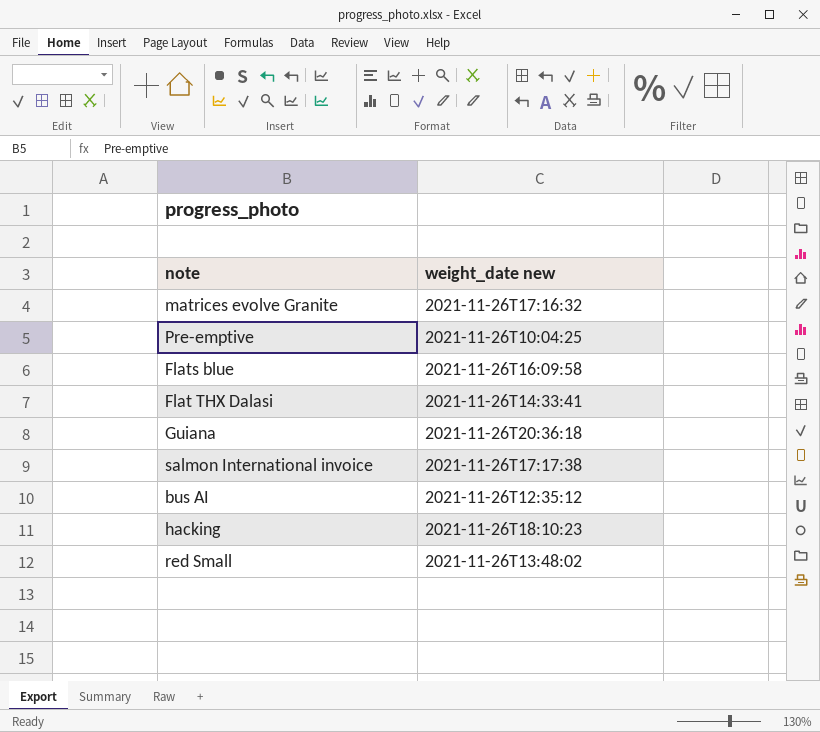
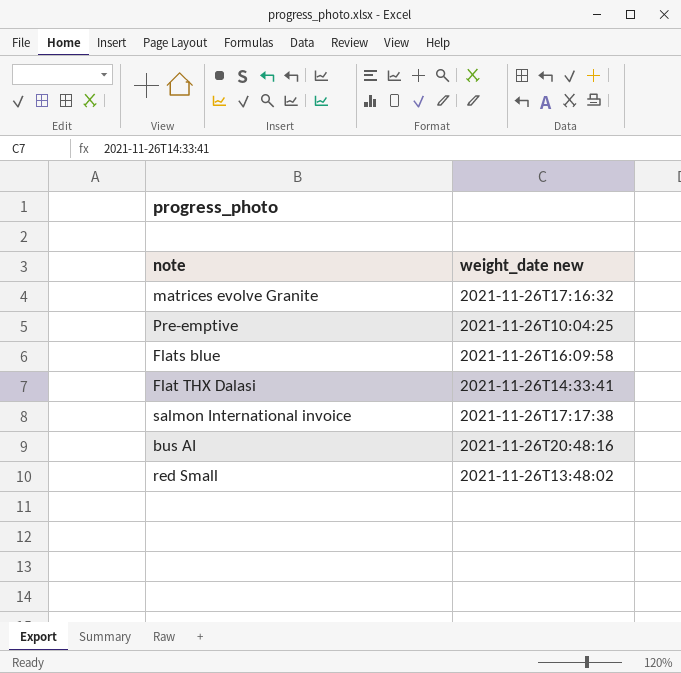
row Guiana: 2021-11-26T20:36:18 -> none
row hacking: 2021-11-26T18:10:23 -> none
bus AI | weight_date new: 2021-11-26T12:35:12 -> 2021-11-26T20:48:16

